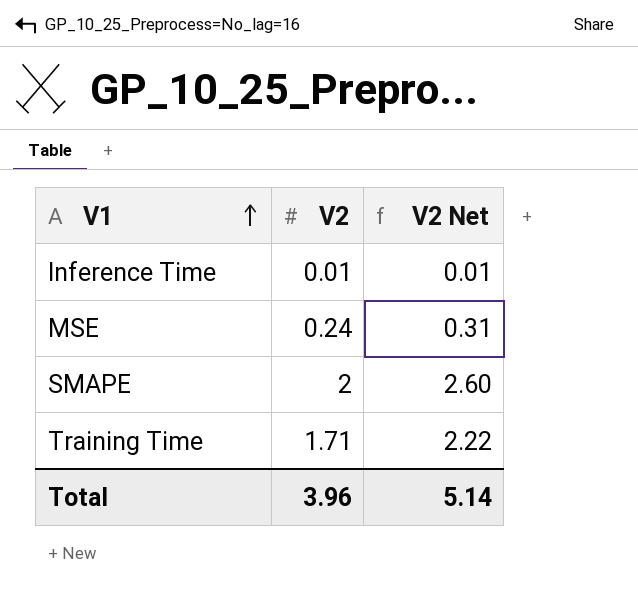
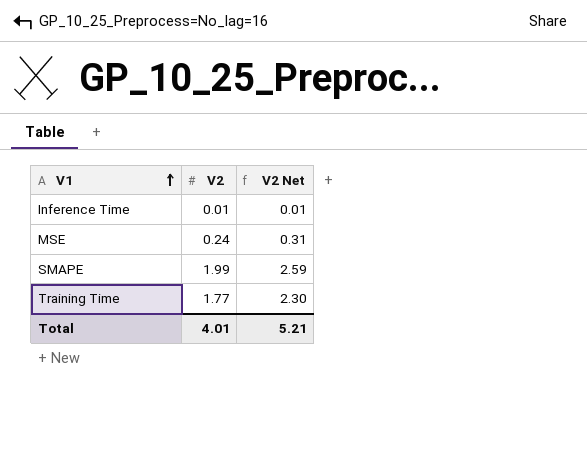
SMAPE | V2: 2 -> 1.99
SMAPE | V2 Net: 2.60 -> 2.59
Training Time | V2: 1.71 -> 1.77
Training Time | V2 Net: 2.22 -> 2.30
Total | V2: 3.96 -> 4.01
Total | V2 Net: 5.14 -> 5.21

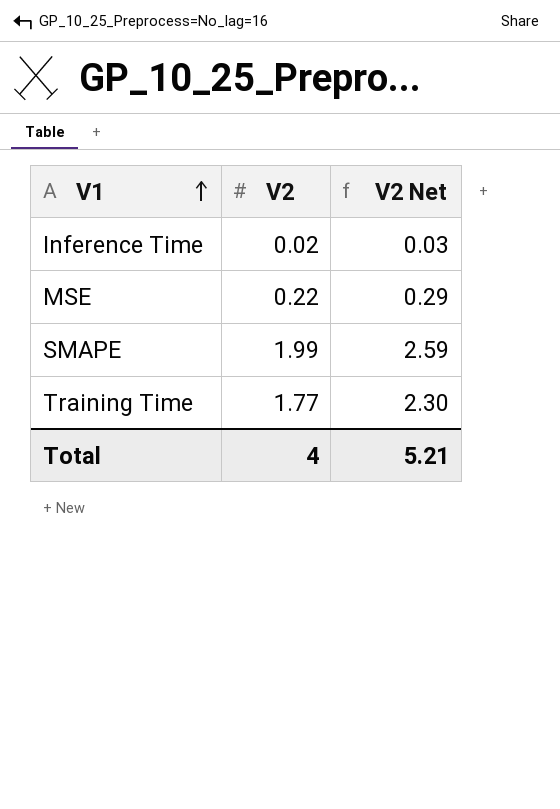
Inference Time | V2: 0.01 -> 0.02
Inference Time | V2 Net: 0.01 -> 0.03
MSE | V2: 0.24 -> 0.22
MSE | V2 Net: 0.31 -> 0.29
Total | V2: 4.01 -> 4

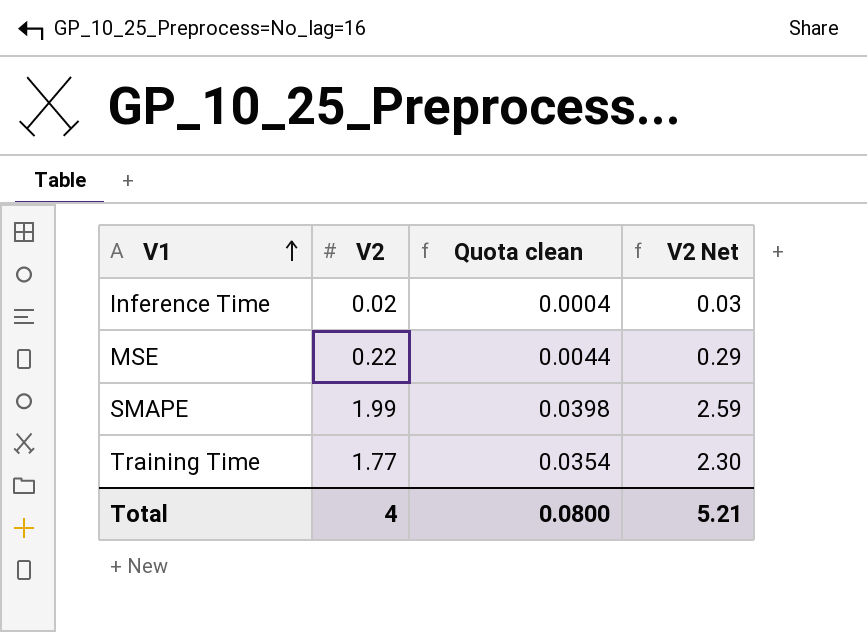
column Quota clean | formula: none -> [V2] * 0.02

